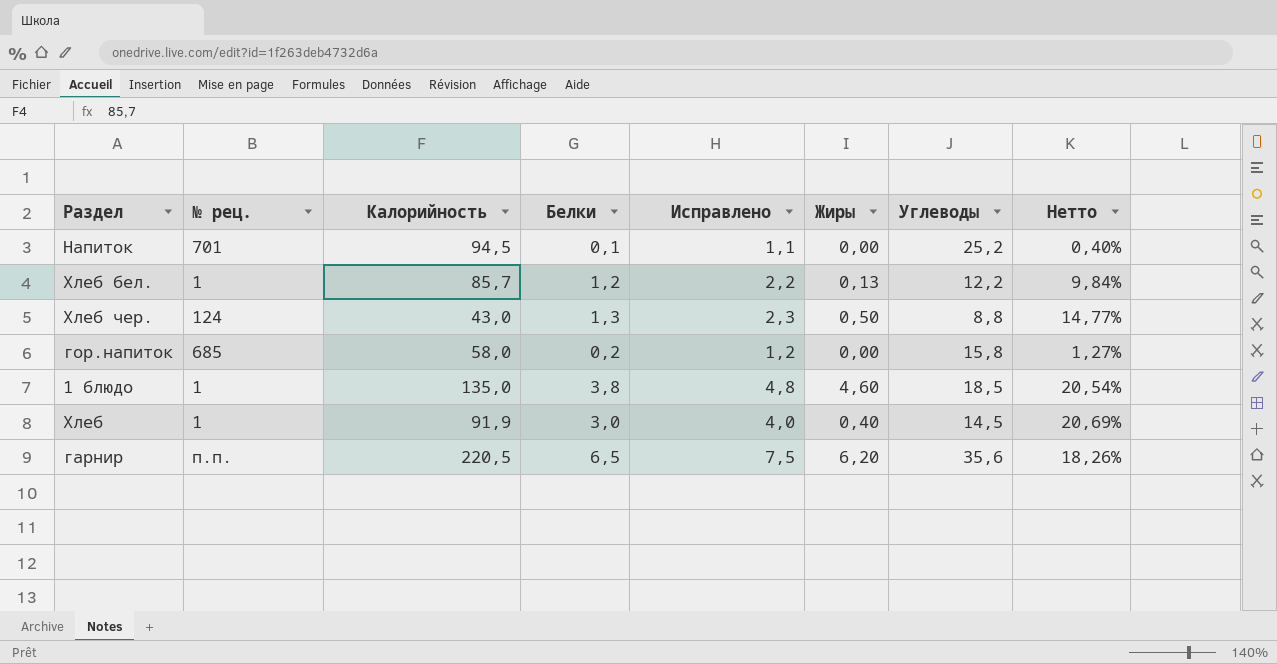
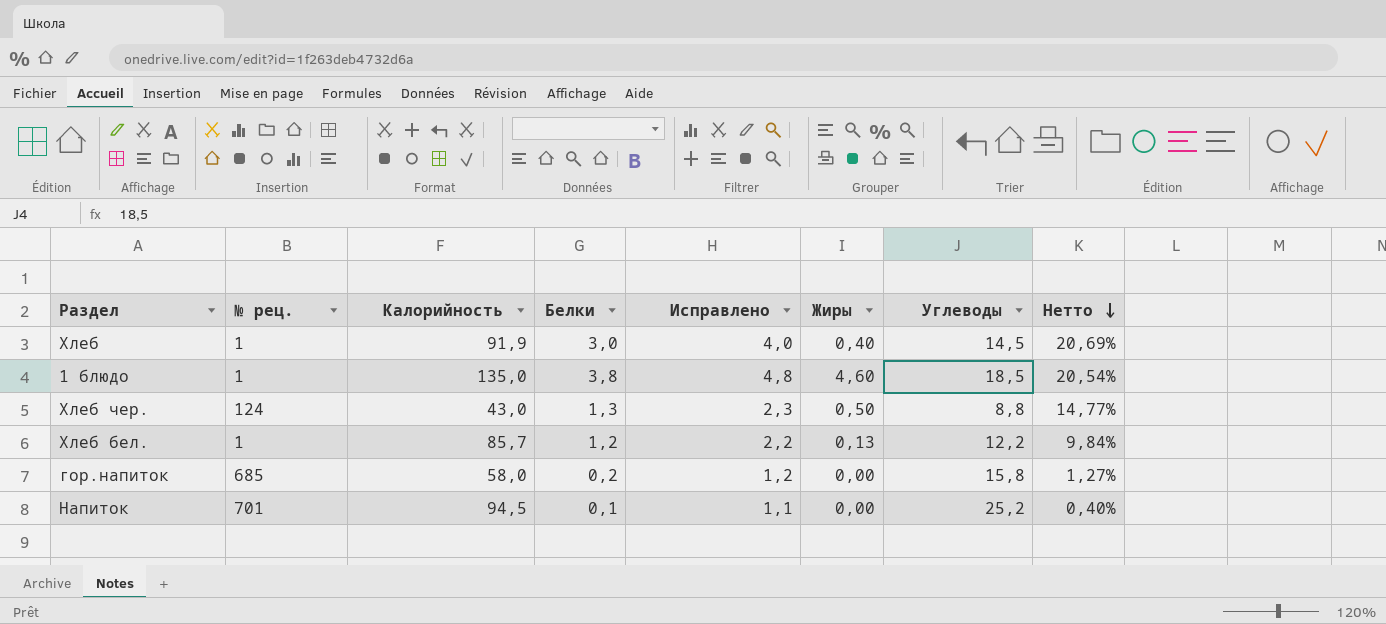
row order: none -> Нетто descending
row гарнир: п.п. | 220,5 | 6,5 | 7,5 | 6,20 | 35,6 | 18,26% -> none

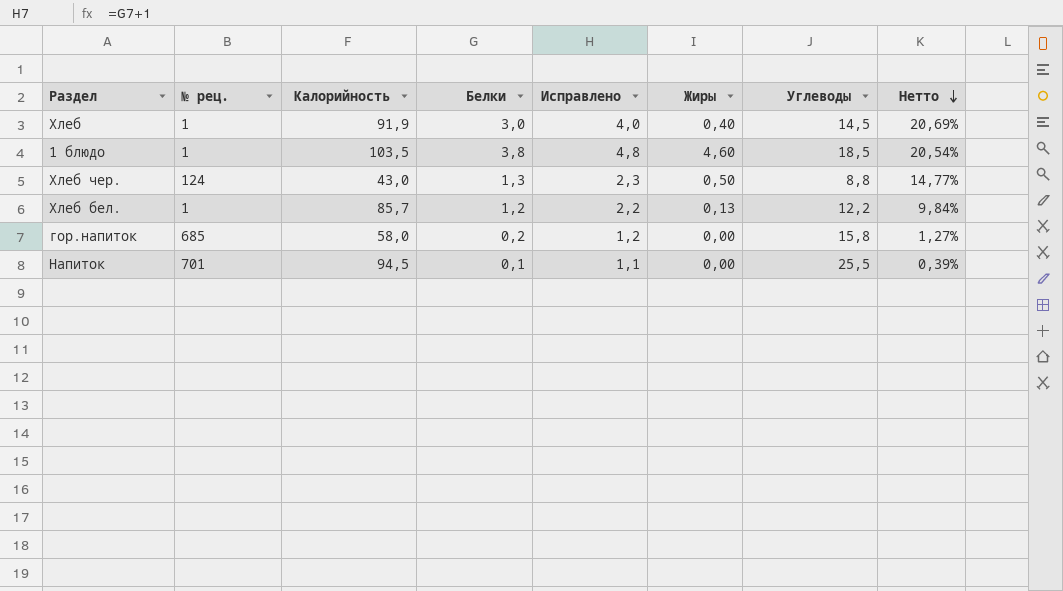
1 блюдо | Калорийность: 135,0 -> 103,5
Напиток | Углеводы: 25,2 -> 25,5
Напиток | Нетто: 0,40% -> 0,39%

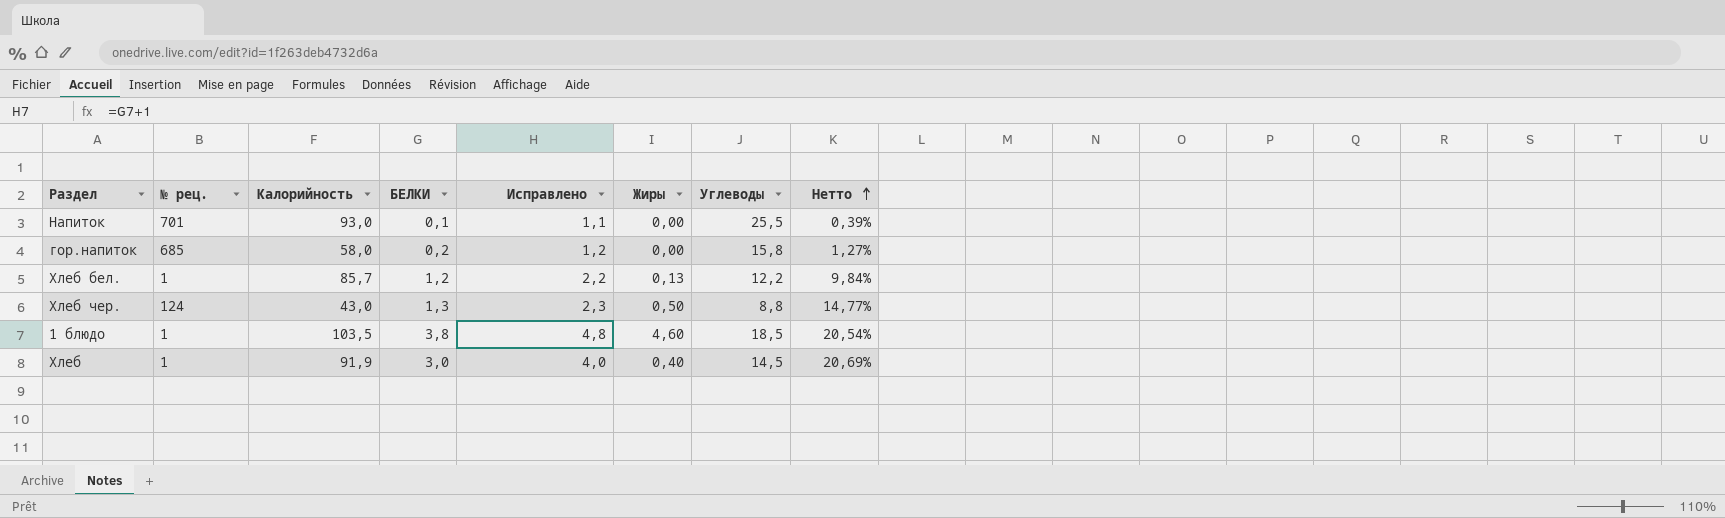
row order: Нетто descending -> Нетто ascending
column name: Белки -> БЕЛКИ
Напиток | Калорийность: 94,5 -> 93,0

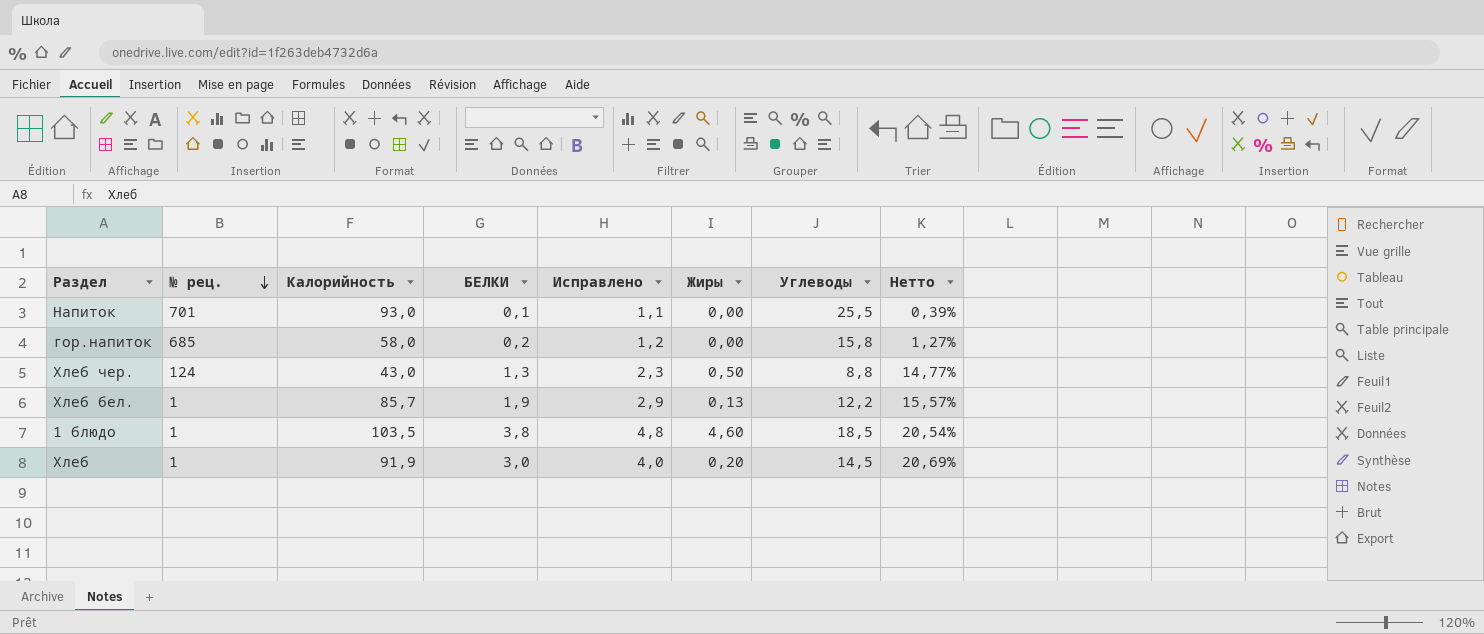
row order: Нетто ascending -> № рец. descending
Хлеб бел. | БЕЛКИ: 1,2 -> 1,9
Хлеб бел. | Исправлено: 2,2 -> 2,9
Хлеб бел. | Нетто: 9,84% -> 15,57%
Хлеб | Жиры: 0,40 -> 0,20

